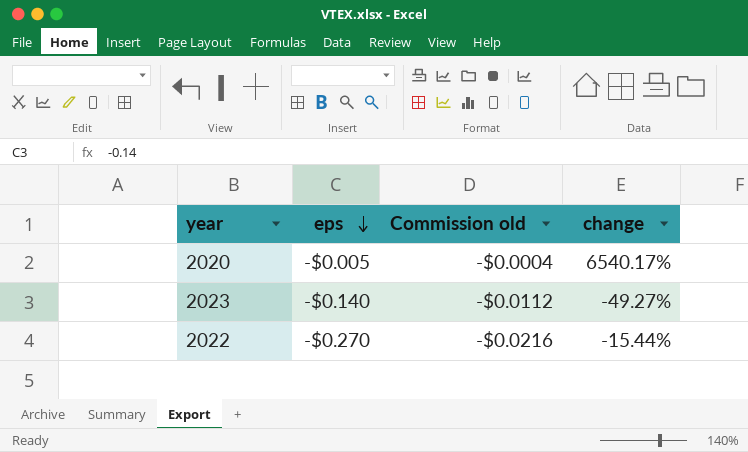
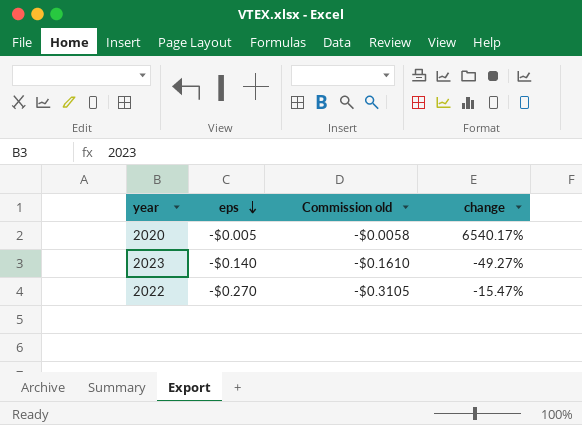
column Commission old | formula: [eps] * 0.08 -> [eps] * 1.15
2022 | change: -15.44% -> -15.47%

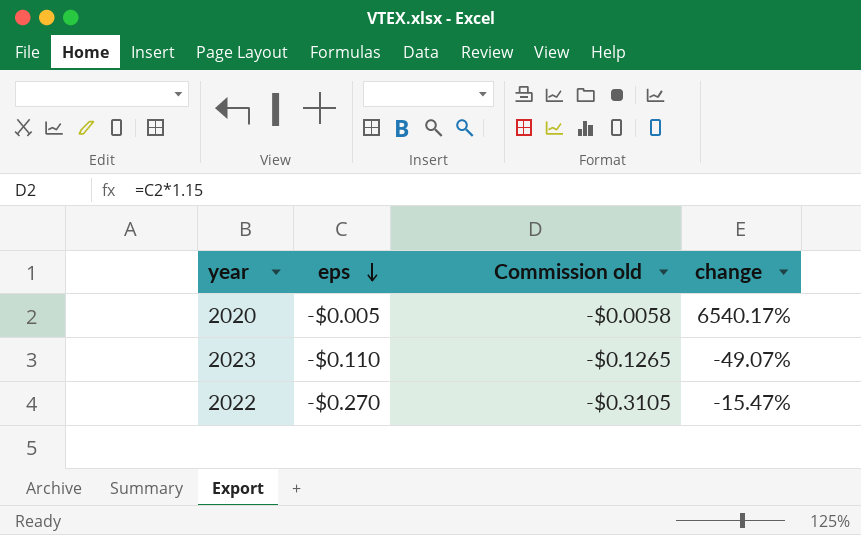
2023 | eps: -$0.140 -> -$0.110
2023 | Commission old: -$0.1610 -> -$0.1265
2023 | change: -49.27% -> -49.07%

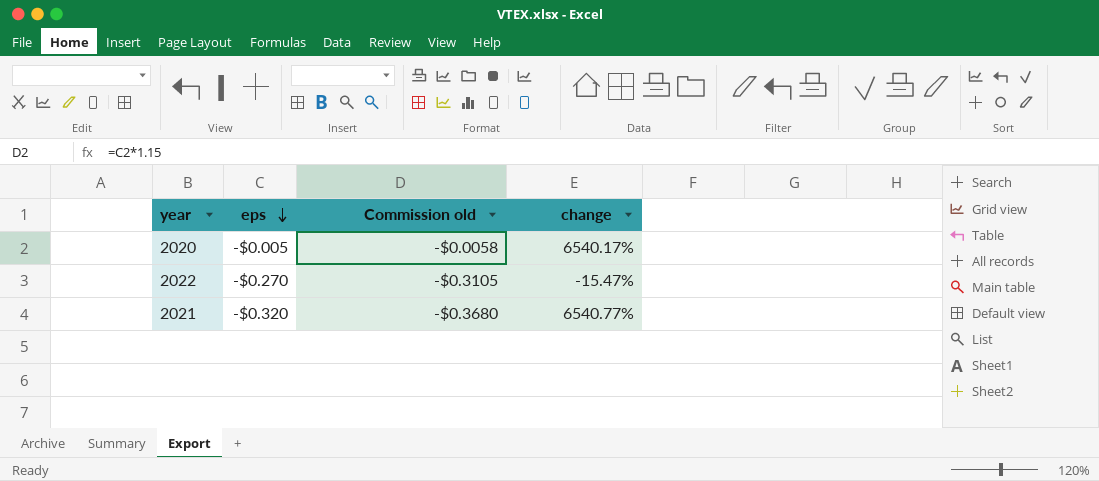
row 2023: -$0.110 | -$0.1265 | -49.07% -> none
row 2021: none -> -$0.320 | -$0.3680 | 6540.77%

